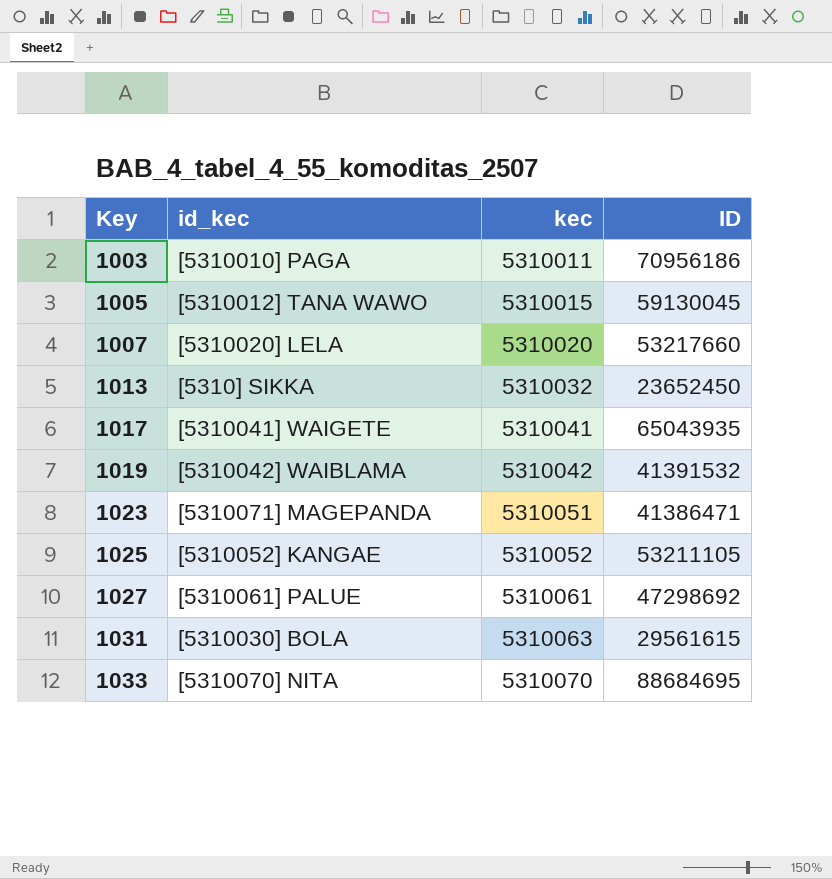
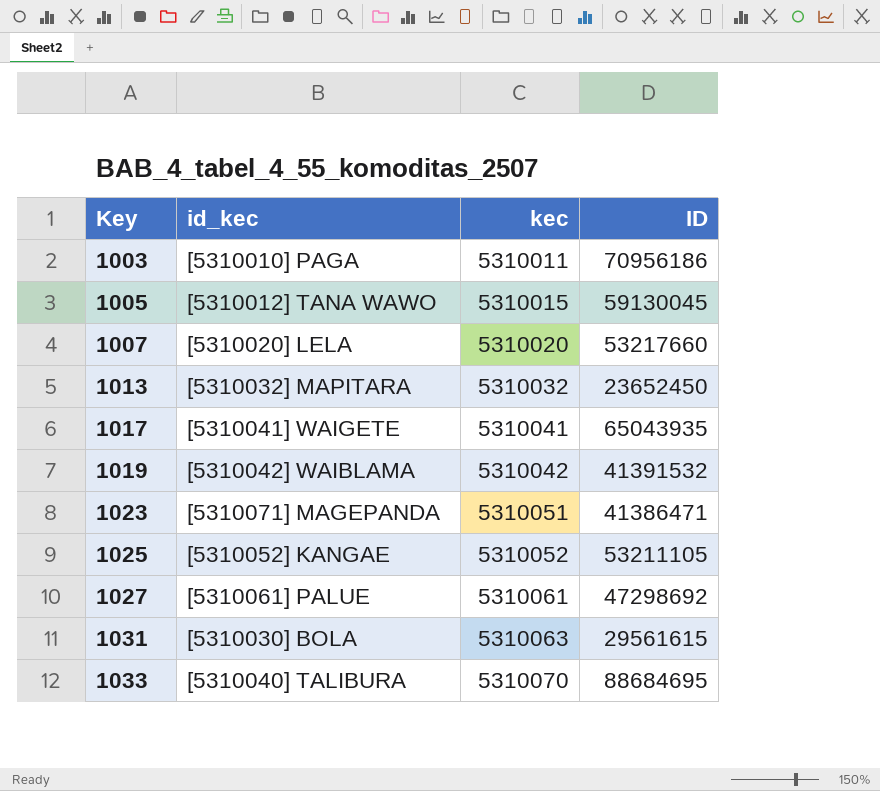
1013 | id_kec: [5310] SIKKA -> [5310032] MAPITARA
1033 | id_kec: [5310070] NITA -> [5310040] TALIBURA

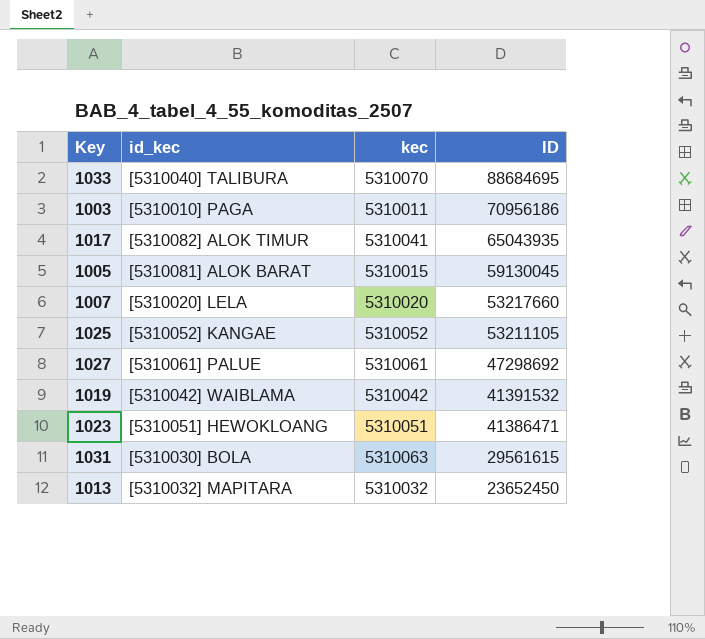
row order: Key ascending -> ID descending
1017 | id_kec: [5310041] WAIGETE -> [5310082] ALOK TIMUR
1005 | id_kec: [5310012] TANA WAWO -> [5310081] ALOK BARAT
1023 | id_kec: [5310071] MAGEPANDA -> [5310051] HEWOKLOANG

